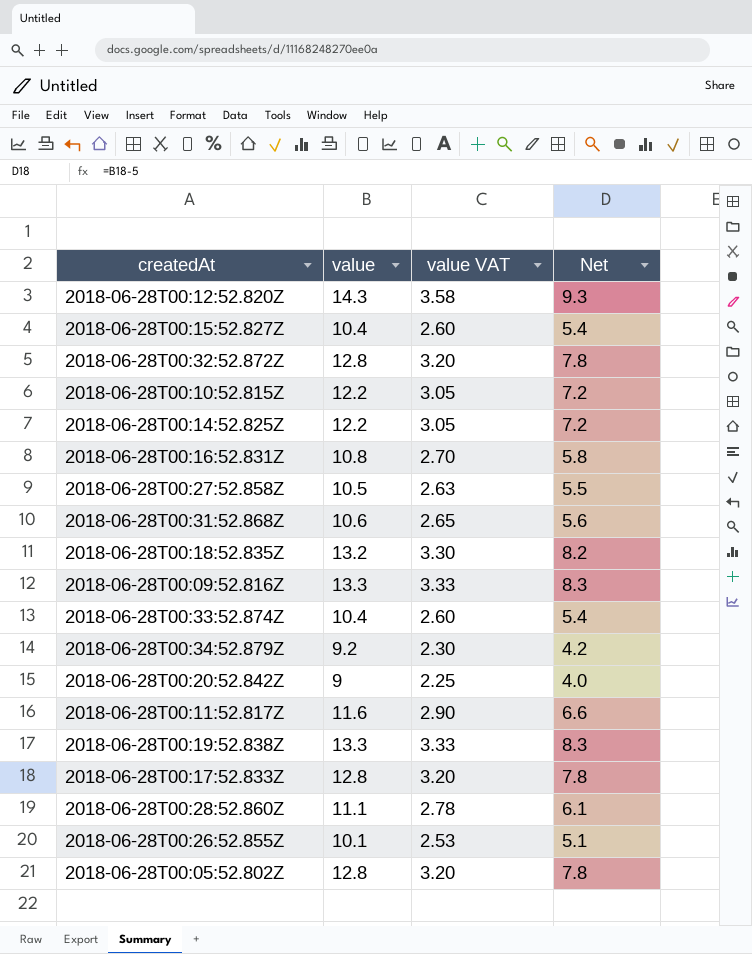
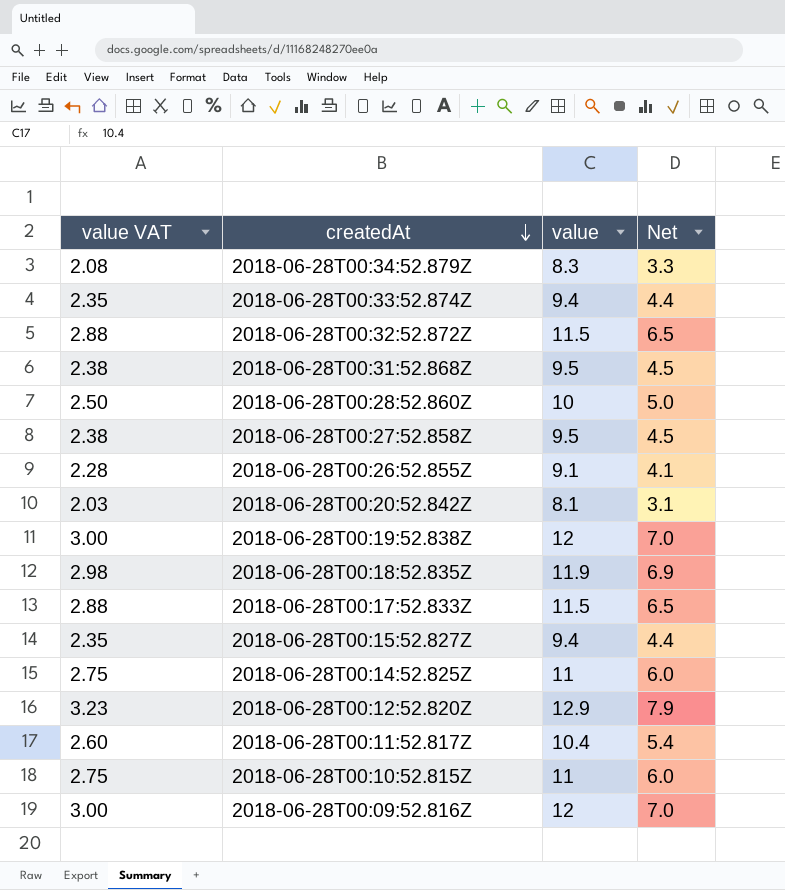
row order: none -> createdAt descending
column value VAT | position: 3 -> 1
row 2018-06-28T00:16:52.831Z: 10.8 | 2.70 | 5.8 -> none
row 2018-06-28T00:05:52.802Z: 12.8 | 3.20 | 7.8 -> none
2018-06-28T00:34:52.879Z | value VAT: 2.30 -> 2.08
2018-06-28T00:34:52.879Z | value: 9.2 -> 8.3
2018-06-28T00:34:52.879Z | Net: 4.2 -> 3.3
2018-06-28T00:33:52.874Z | value VAT: 2.60 -> 2.35
2018-06-28T00:33:52.874Z | value: 10.4 -> 9.4
2018-06-28T00:33:52.874Z | Net: 5.4 -> 4.4
2018-06-28T00:32:52.872Z | value VAT: 3.20 -> 2.88
2018-06-28T00:32:52.872Z | value: 12.8 -> 11.5
2018-06-28T00:32:52.872Z | Net: 7.8 -> 6.5
2018-06-28T00:31:52.868Z | value VAT: 2.65 -> 2.38
2018-06-28T00:31:52.868Z | value: 10.6 -> 9.5
2018-06-28T00:31:52.868Z | Net: 5.6 -> 4.5
2018-06-28T00:28:52.860Z | value VAT: 2.78 -> 2.50
2018-06-28T00:28:52.860Z | value: 11.1 -> 10
2018-06-28T00:28:52.860Z | Net: 6.1 -> 5.0
2018-06-28T00:27:52.858Z | value VAT: 2.63 -> 2.38
2018-06-28T00:27:52.858Z | value: 10.5 -> 9.5
2018-06-28T00:27:52.858Z | Net: 5.5 -> 4.5
2018-06-28T00:26:52.855Z | value VAT: 2.53 -> 2.28
2018-06-28T00:26:52.855Z | value: 10.1 -> 9.1
2018-06-28T00:26:52.855Z | Net: 5.1 -> 4.1
2018-06-28T00:20:52.842Z | value VAT: 2.25 -> 2.03
2018-06-28T00:20:52.842Z | value: 9 -> 8.1
2018-06-28T00:20:52.842Z | Net: 4.0 -> 3.1
2018-06-28T00:19:52.838Z | value VAT: 3.33 -> 3.00
2018-06-28T00:19:52.838Z | value: 13.3 -> 12
2018-06-28T00:19:52.838Z | Net: 8.3 -> 7.0
2018-06-28T00:18:52.835Z | value VAT: 3.30 -> 2.98
2018-06-28T00:18:52.835Z | value: 13.2 -> 11.9
2018-06-28T00:18:52.835Z | Net: 8.2 -> 6.9
2018-06-28T00:17:52.833Z | value VAT: 3.20 -> 2.88
2018-06-28T00:17:52.833Z | value: 12.8 -> 11.5
2018-06-28T00:17:52.833Z | Net: 7.8 -> 6.5
2018-06-28T00:15:52.827Z | value VAT: 2.60 -> 2.35
2018-06-28T00:15:52.827Z | value: 10.4 -> 9.4
2018-06-28T00:15:52.827Z | Net: 5.4 -> 4.4
2018-06-28T00:14:52.825Z | value VAT: 3.05 -> 2.75
2018-06-28T00:14:52.825Z | value: 12.2 -> 11
2018-06-28T00:14:52.825Z | Net: 7.2 -> 6.0
2018-06-28T00:12:52.820Z | value VAT: 3.58 -> 3.23
2018-06-28T00:12:52.820Z | value: 14.3 -> 12.9
2018-06-28T00:12:52.820Z | Net: 9.3 -> 7.9
2018-06-28T00:11:52.817Z | value VAT: 2.90 -> 2.60
2018-06-28T00:11:52.817Z | value: 11.6 -> 10.4
2018-06-28T00:11:52.817Z | Net: 6.6 -> 5.4
2018-06-28T00:10:52.815Z | value VAT: 3.05 -> 2.75
2018-06-28T00:10:52.815Z | value: 12.2 -> 11
2018-06-28T00:10:52.815Z | Net: 7.2 -> 6.0
2018-06-28T00:09:52.816Z | value VAT: 3.33 -> 3.00
2018-06-28T00:09:52.816Z | value: 13.3 -> 12
2018-06-28T00:09:52.816Z | Net: 8.3 -> 7.0

